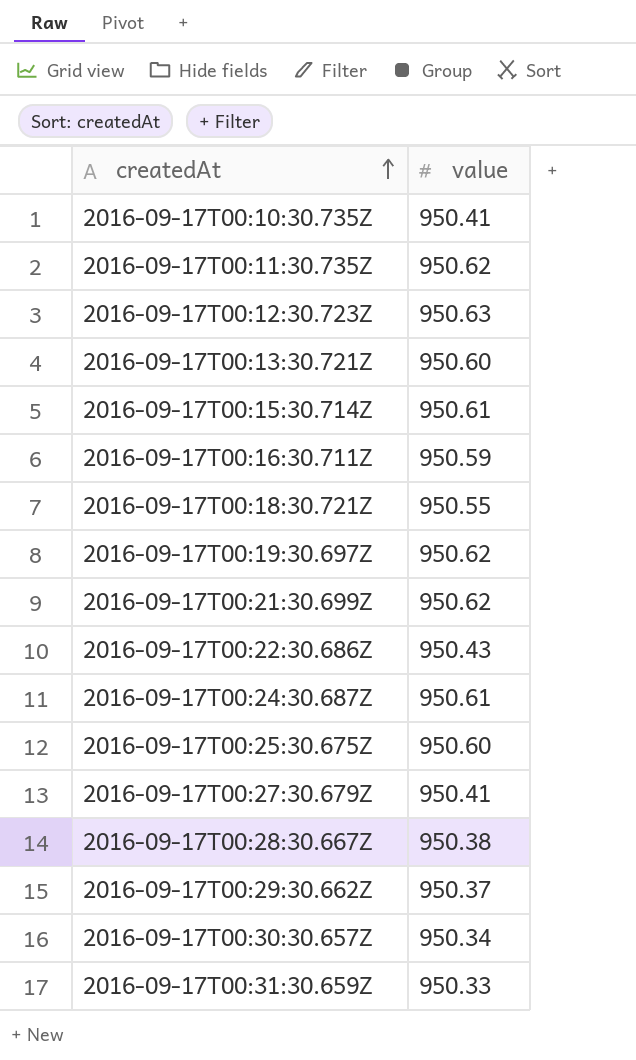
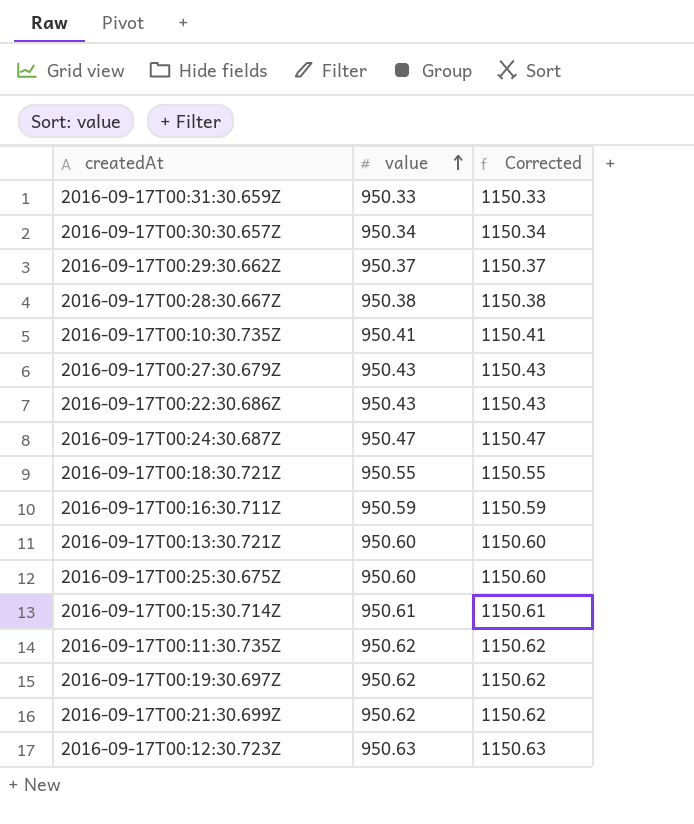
row order: createdAt ascending -> value ascending
column Corrected | formula: none -> [value] + 200
2016-09-17T00:27:30.679Z | value: 950.41 -> 950.43
2016-09-17T00:24:30.687Z | value: 950.61 -> 950.47

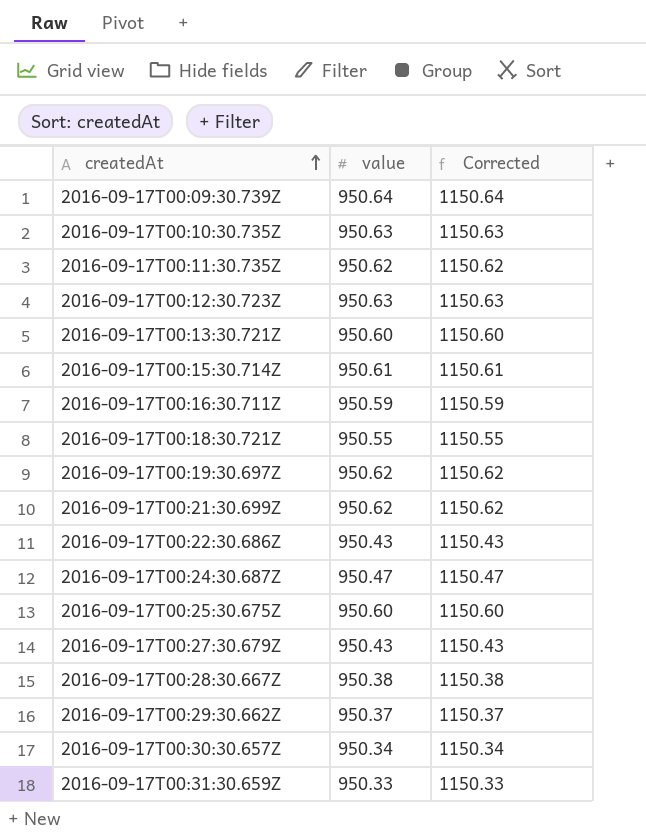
row order: value ascending -> createdAt ascending
row 2016-09-17T00:09:30.739Z: none -> 950.64 | 1150.64
2016-09-17T00:10:30.735Z | value: 950.41 -> 950.63
2016-09-17T00:10:30.735Z | Corrected: 1150.41 -> 1150.63

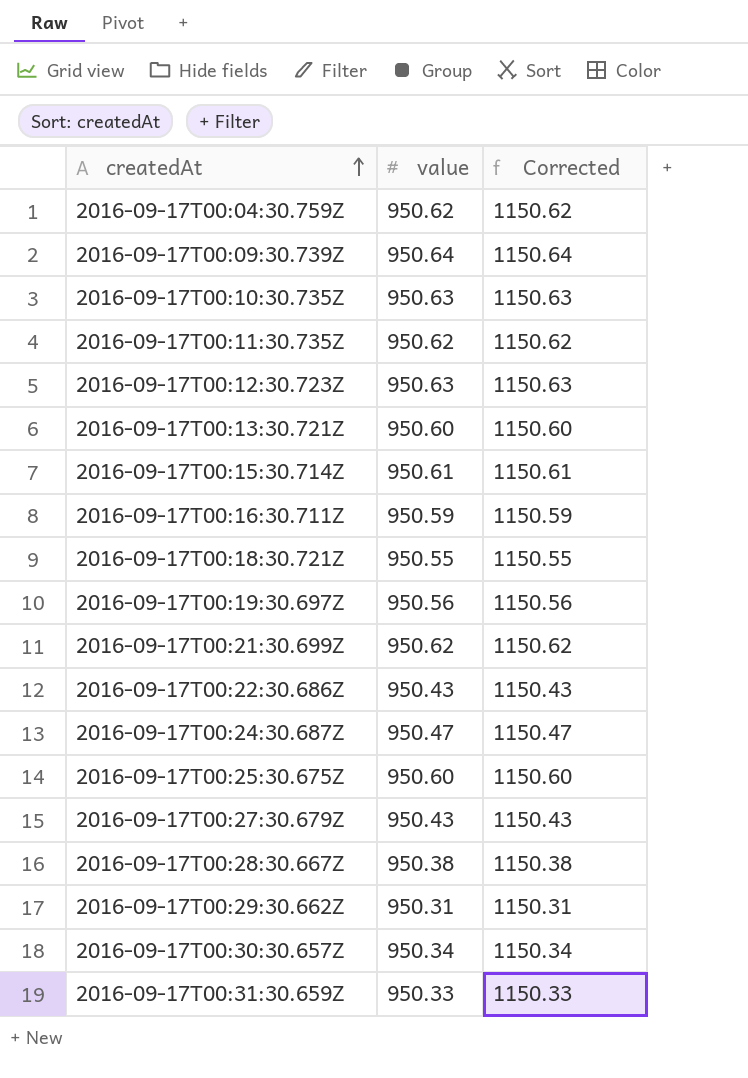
row 2016-09-17T00:04:30.759Z: none -> 950.62 | 1150.62
2016-09-17T00:19:30.697Z | value: 950.62 -> 950.56
2016-09-17T00:19:30.697Z | Corrected: 1150.62 -> 1150.56
2016-09-17T00:29:30.662Z | value: 950.37 -> 950.31
2016-09-17T00:29:30.662Z | Corrected: 1150.37 -> 1150.31

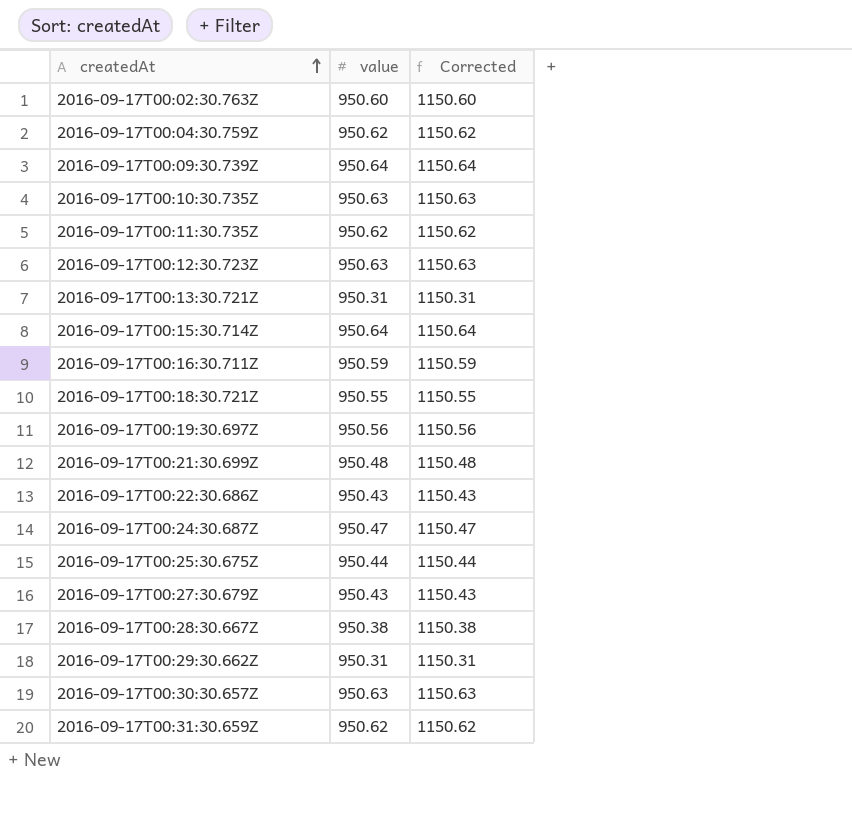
row 2016-09-17T00:02:30.763Z: none -> 950.60 | 1150.60
2016-09-17T00:13:30.721Z | value: 950.60 -> 950.31
2016-09-17T00:13:30.721Z | Corrected: 1150.60 -> 1150.31
2016-09-17T00:15:30.714Z | value: 950.61 -> 950.64
2016-09-17T00:15:30.714Z | Corrected: 1150.61 -> 1150.64
2016-09-17T00:21:30.699Z | value: 950.62 -> 950.48
2016-09-17T00:21:30.699Z | Corrected: 1150.62 -> 1150.48
2016-09-17T00:25:30.675Z | value: 950.60 -> 950.44
2016-09-17T00:25:30.675Z | Corrected: 1150.60 -> 1150.44
2016-09-17T00:30:30.657Z | value: 950.34 -> 950.63
2016-09-17T00:30:30.657Z | Corrected: 1150.34 -> 1150.63
2016-09-17T00:31:30.659Z | value: 950.33 -> 950.62
2016-09-17T00:31:30.659Z | Corrected: 1150.33 -> 1150.62

